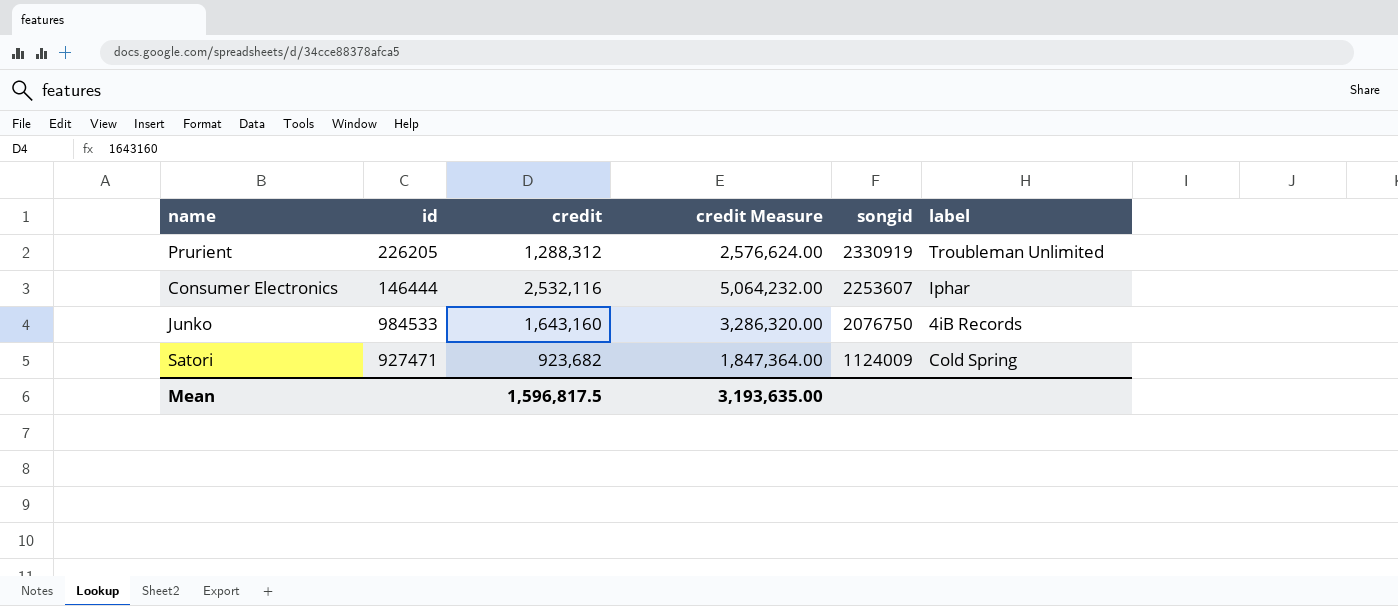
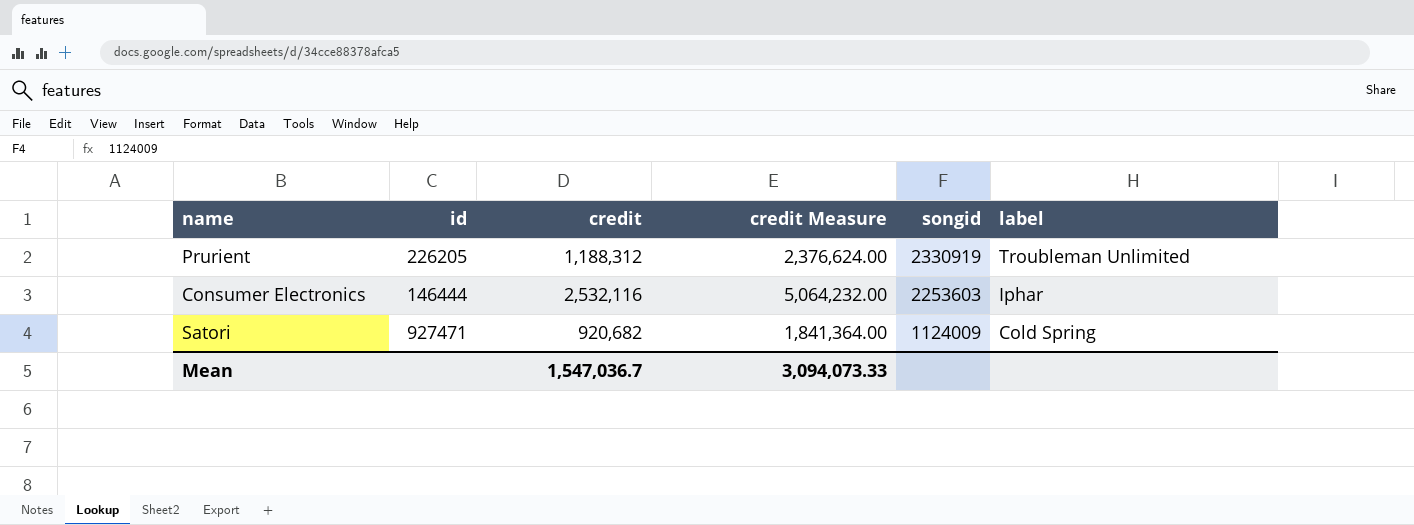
row Junko: 984533 | 1,643,160 | 3,286,320.00 | 2076750 | 4iB Records -> none
Prurient | credit: 1,288,312 -> 1,188,312
Prurient | credit Measure: 2,576,624.00 -> 2,376,624.00
Consumer Electronics | songid: 2253607 -> 2253603
Satori | credit: 923,682 -> 920,682
Satori | credit Measure: 1,847,364.00 -> 1,841,364.00
Mean | credit: 1,596,817.5 -> 1,547,036.7
Mean | credit Measure: 3,193,635.00 -> 3,094,073.33

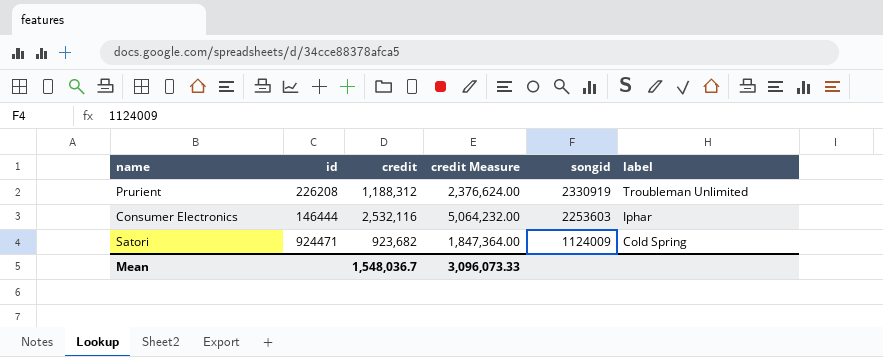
Prurient | id: 226205 -> 226208
Satori | id: 927471 -> 924471
Satori | credit: 920,682 -> 923,682
Satori | credit Measure: 1,841,364.00 -> 1,847,364.00
Mean | credit: 1,547,036.7 -> 1,548,036.7
Mean | credit Measure: 3,094,073.33 -> 3,096,073.33

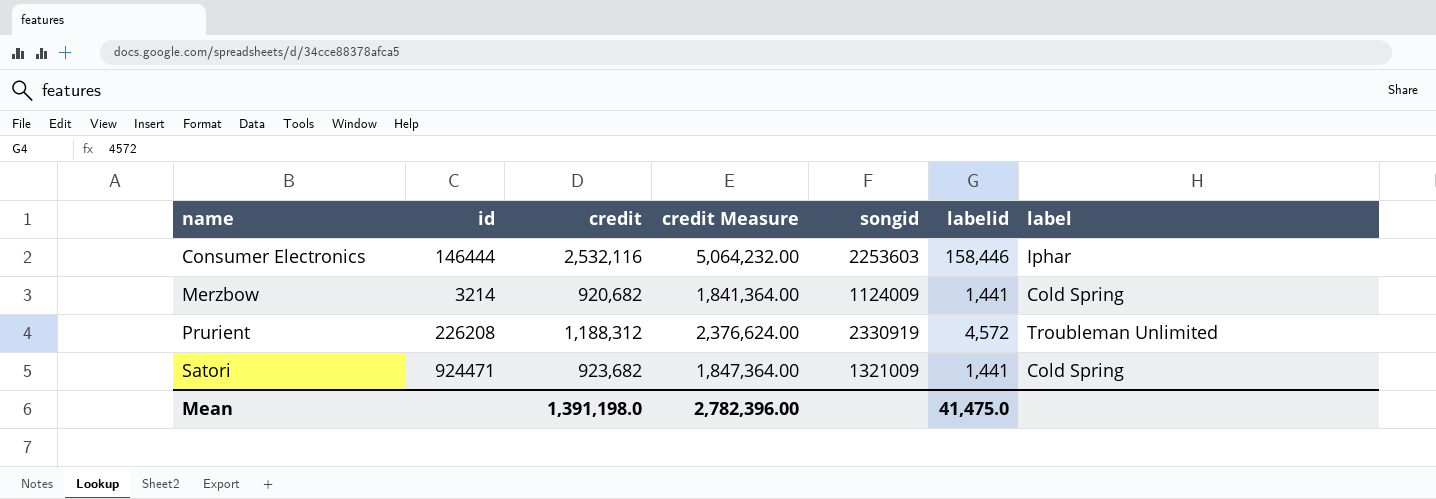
row order: songid descending -> name ascending
column labelid | position: none -> 6
row Merzbow: none -> 3214 | 920,682 | 1,841,364.00 | 1124009 | 1,441 | Cold Spring
Satori | songid: 1124009 -> 1321009
Mean | credit: 1,548,036.7 -> 1,391,198.0
Mean | credit Measure: 3,096,073.33 -> 2,782,396.00

